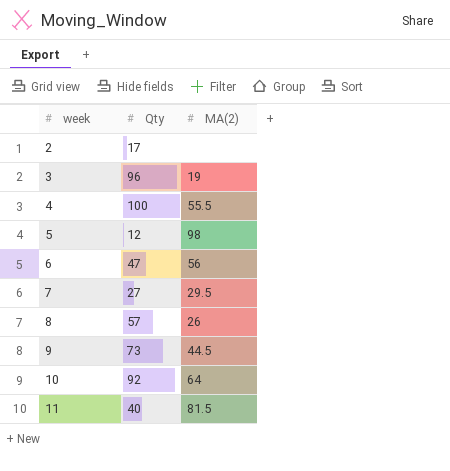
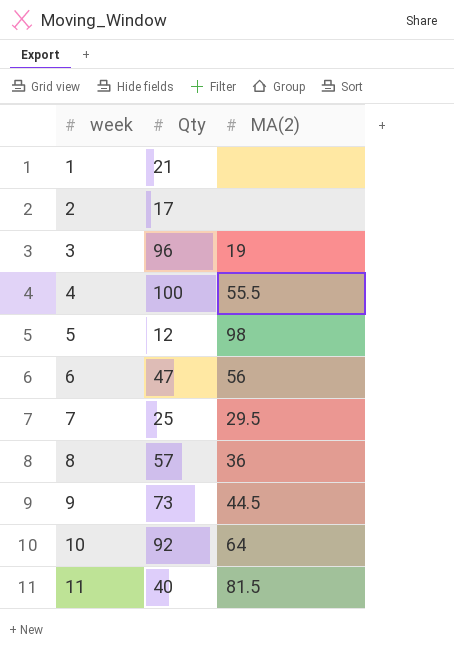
row 1: none -> 21 | none
7 | Qty: 27 -> 25
8 | MA(2): 26 -> 36

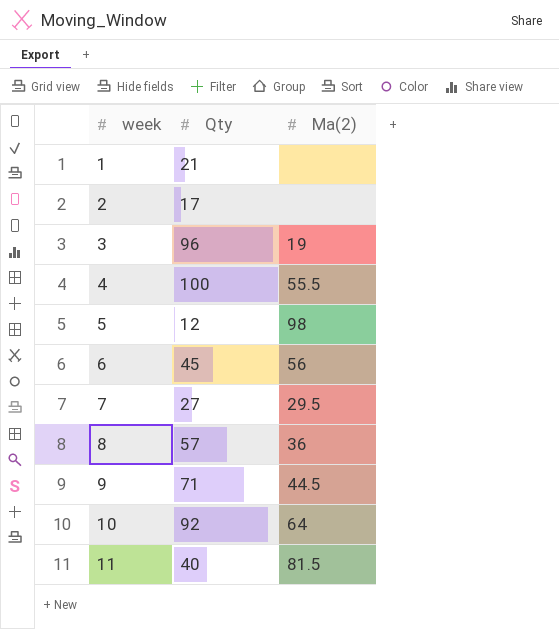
column name: MA(2) -> Ma(2)
6 | Qty: 47 -> 45
7 | Qty: 25 -> 27
9 | Qty: 73 -> 71

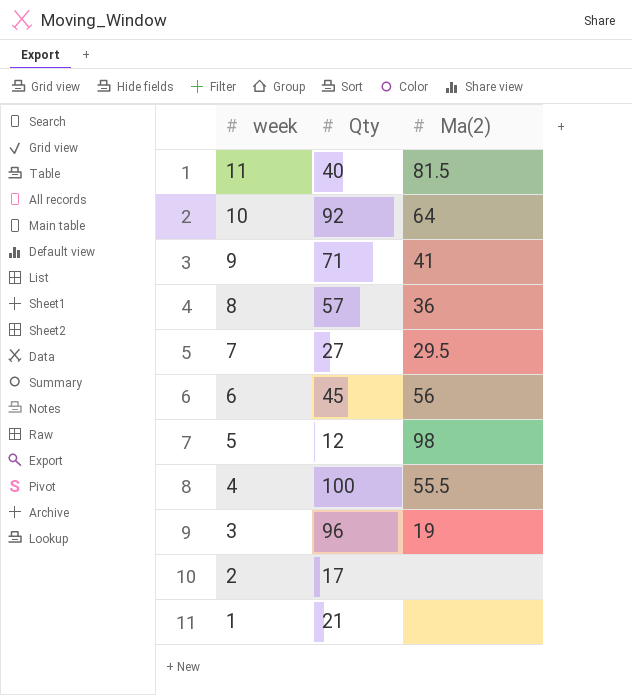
row order: week ascending -> week descending
9 | Ma(2): 44.5 -> 41

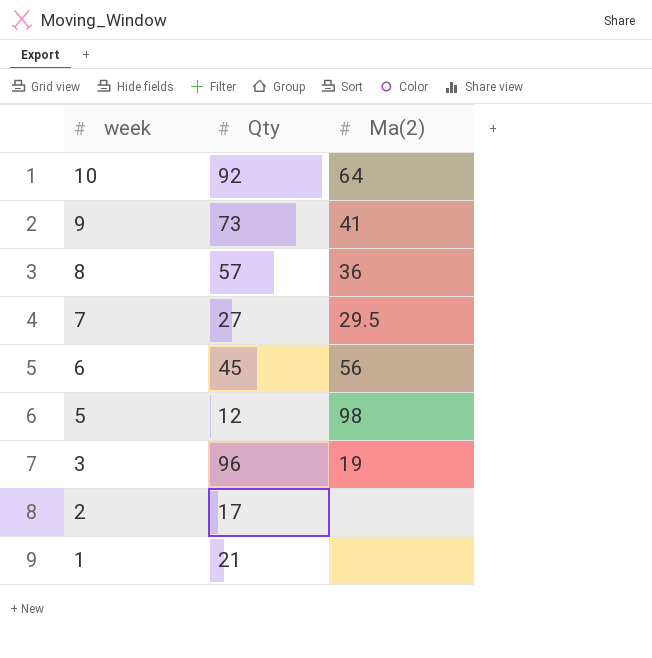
row 11: 40 | 81.5 -> none
row 4: 100 | 55.5 -> none
9 | Qty: 71 -> 73

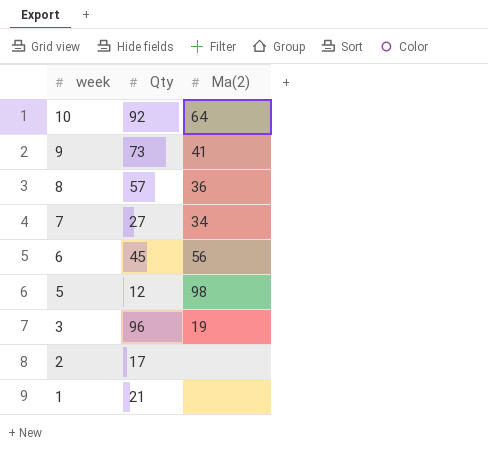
7 | Ma(2): 29.5 -> 34

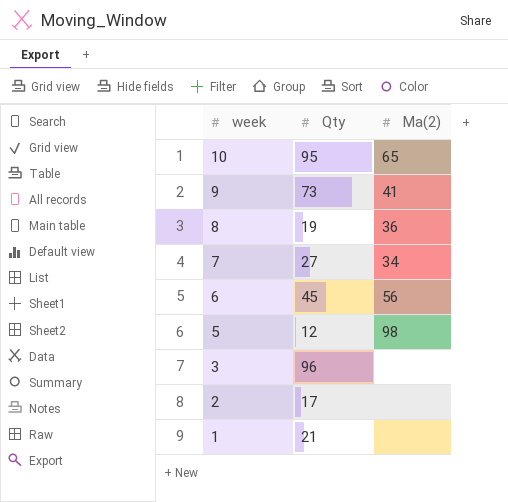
10 | Qty: 92 -> 95
10 | Ma(2): 64 -> 65
8 | Qty: 57 -> 19
3 | Ma(2): 19 -> none

